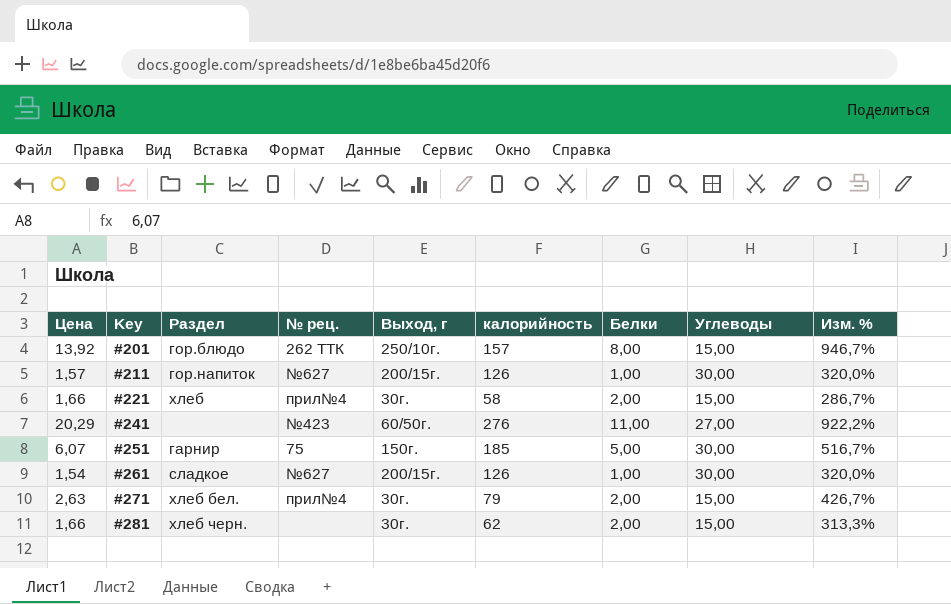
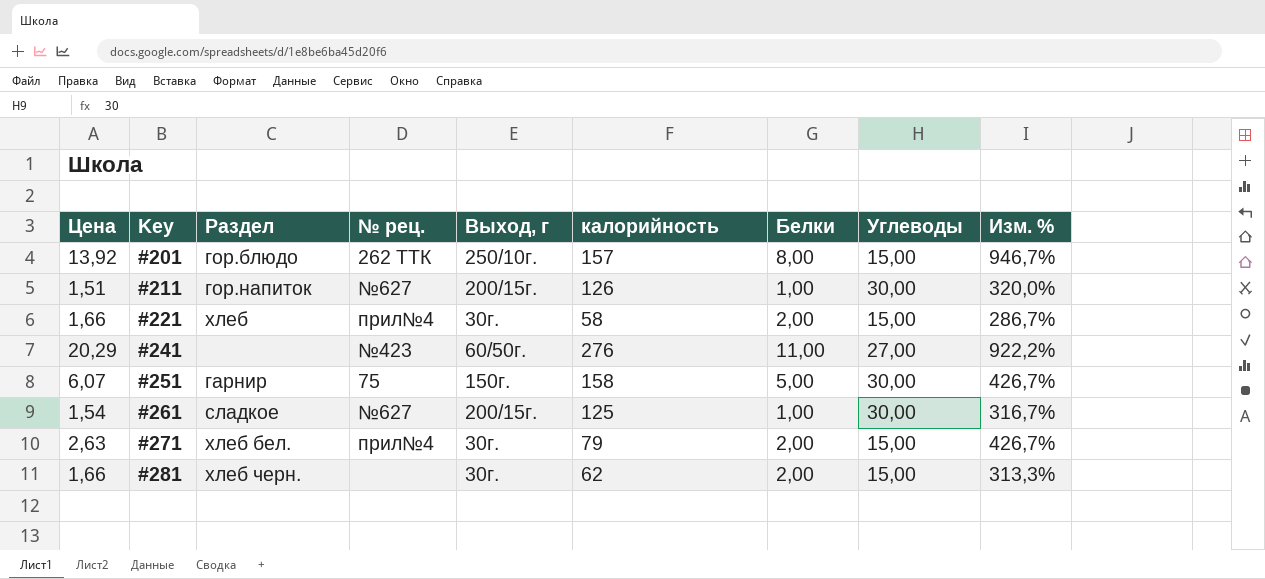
#211 | Цена: 1,57 -> 1,51
#251 | калорийность: 185 -> 158
#251 | Изм. %: 516,7% -> 426,7%
#261 | калорийность: 126 -> 125
#261 | Изм. %: 320,0% -> 316,7%

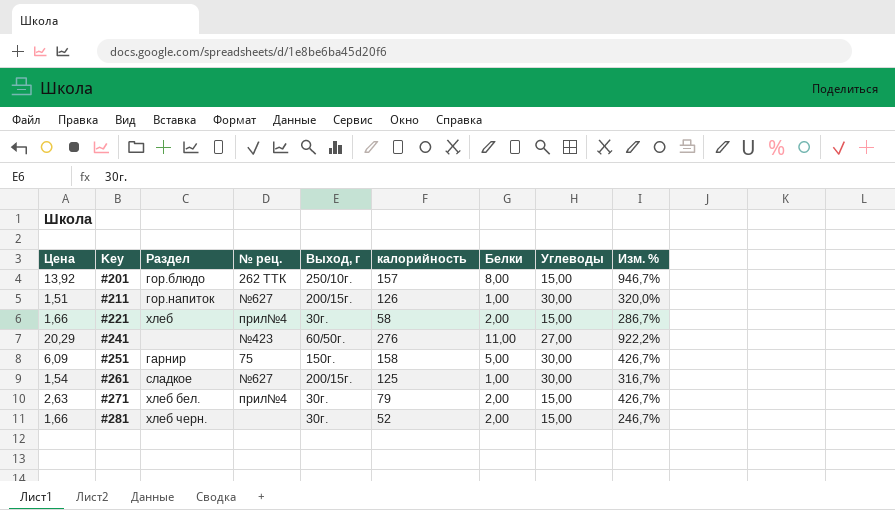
#251 | Цена: 6,07 -> 6,09
#281 | калорийность: 62 -> 52
#281 | Изм. %: 313,3% -> 246,7%

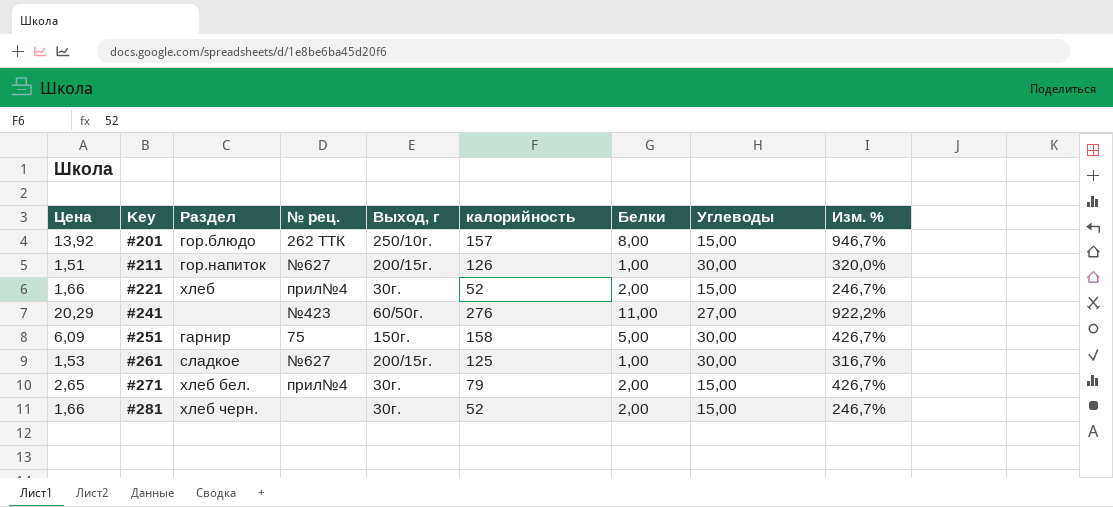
#221 | калорийность: 58 -> 52
#221 | Изм. %: 286,7% -> 246,7%
#261 | Цена: 1,54 -> 1,53
#271 | Цена: 2,63 -> 2,65

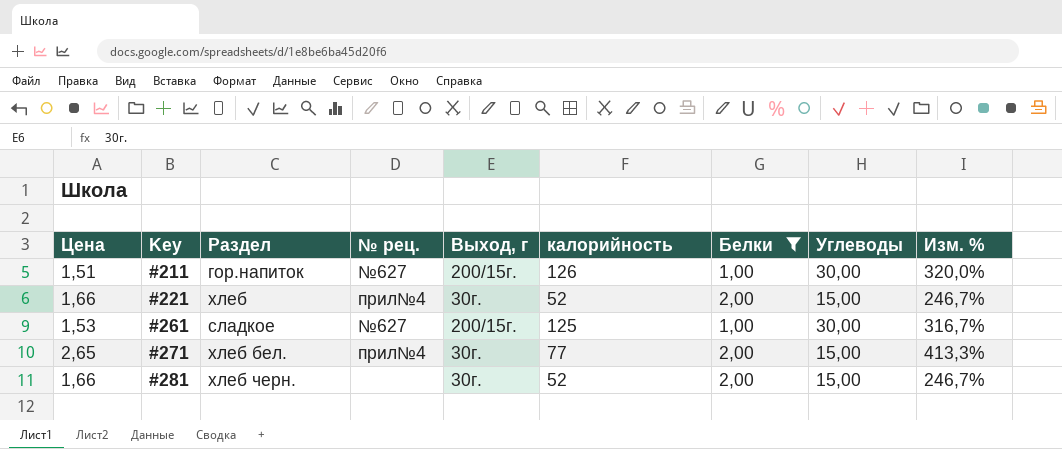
filter: none -> Белки <= 2,00
#271 | калорийность: 79 -> 77
#271 | Изм. %: 426,7% -> 413,3%

